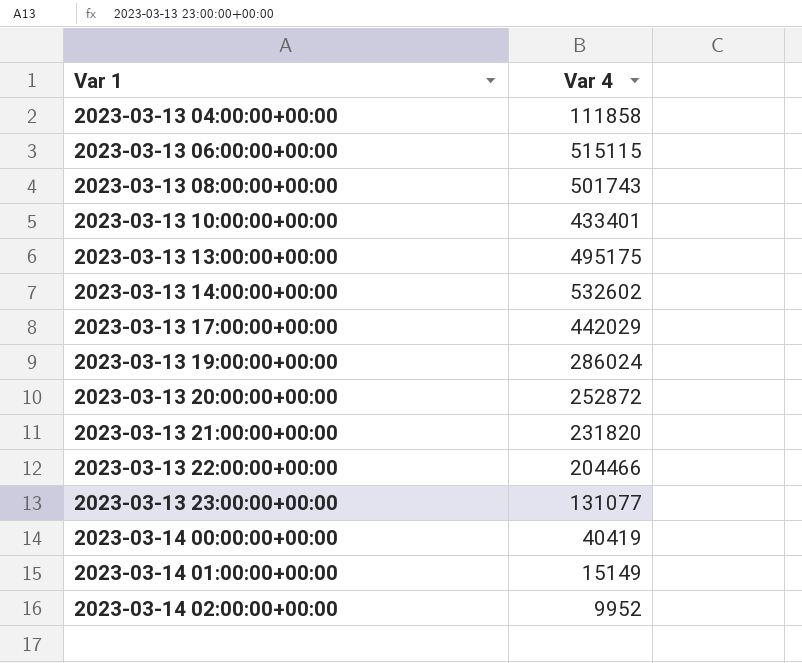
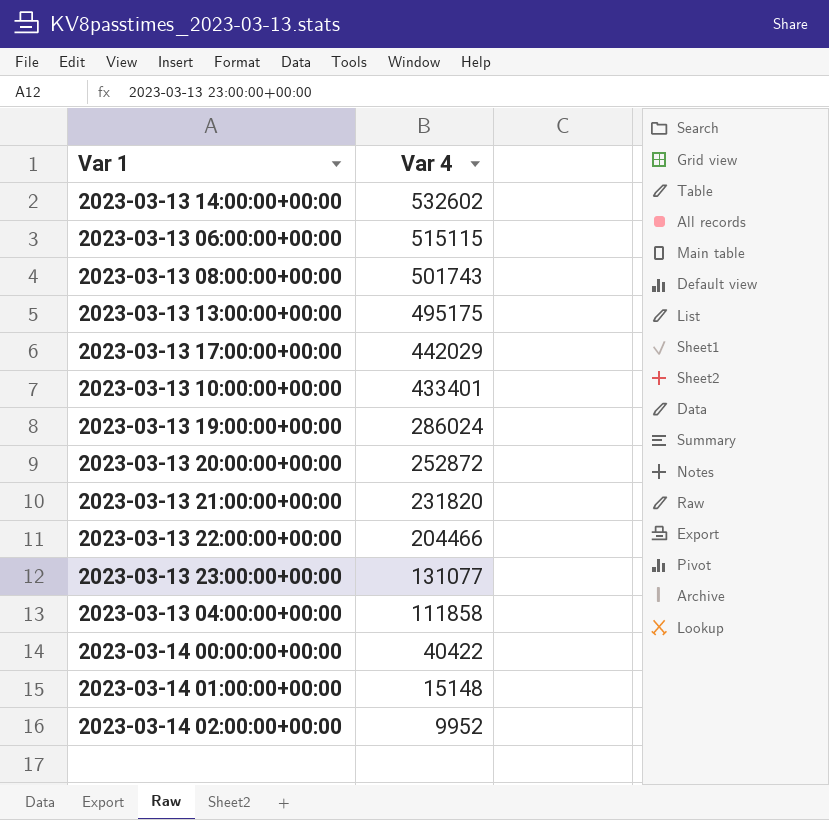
row order: Var 1 ascending -> Var 4 descending
2023-03-14 00:00:00+00:00 | Var 4: 40419 -> 40422
2023-03-14 01:00:00+00:00 | Var 4: 15149 -> 15148

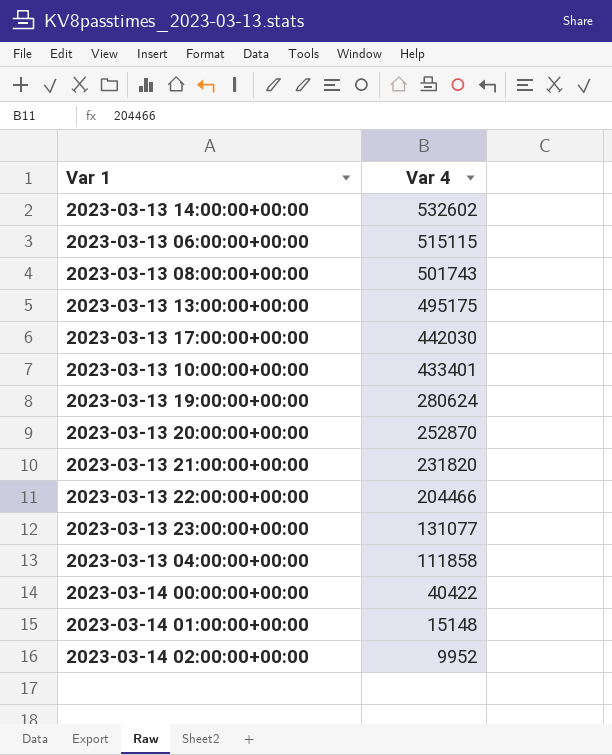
2023-03-13 17:00:00+00:00 | Var 4: 442029 -> 442030
2023-03-13 19:00:00+00:00 | Var 4: 286024 -> 280624
2023-03-13 20:00:00+00:00 | Var 4: 252872 -> 252870

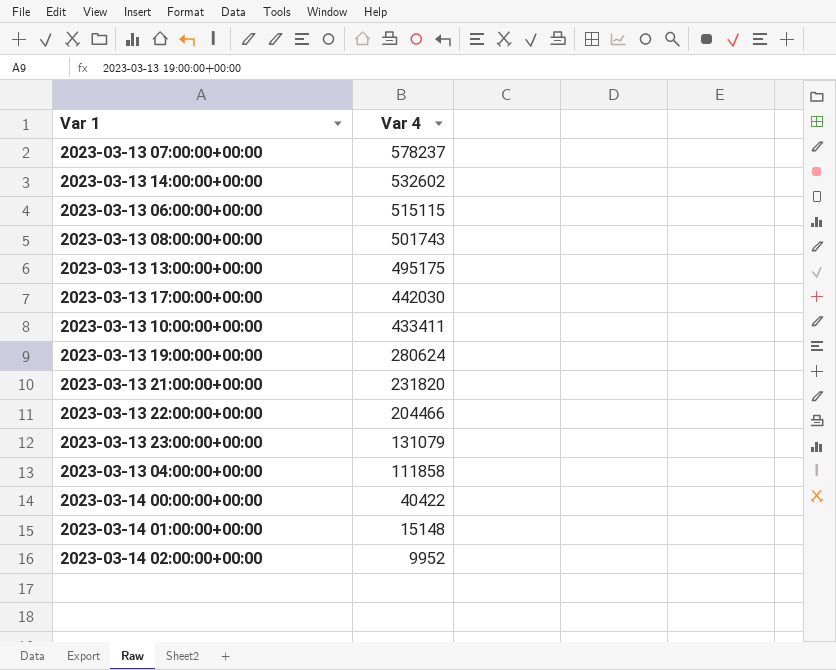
row 2023-03-13 20:00:00+00:00: 252870 -> none
row 2023-03-13 07:00:00+00:00: none -> 578237
2023-03-13 10:00:00+00:00 | Var 4: 433401 -> 433411
2023-03-13 23:00:00+00:00 | Var 4: 131077 -> 131079

